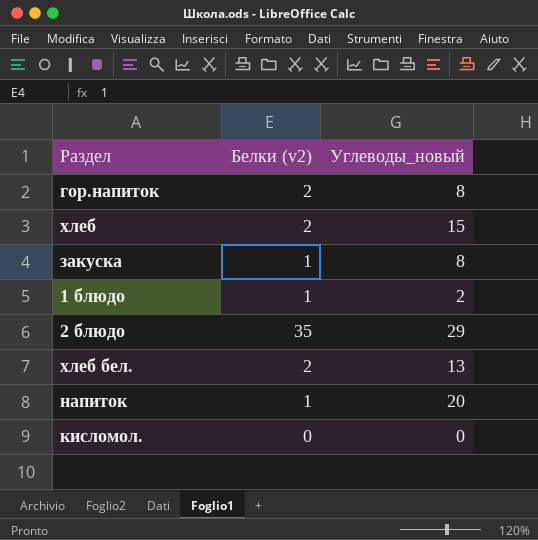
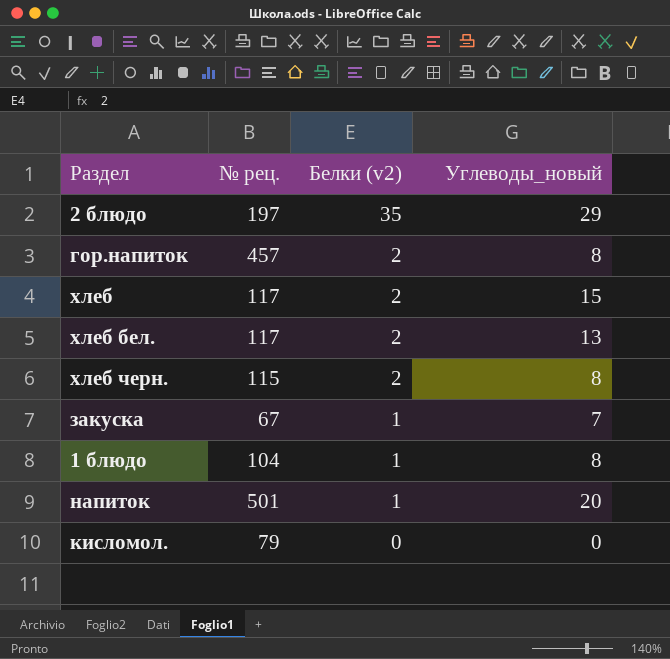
row order: none -> Белки (v2) descending
column № рец. | position: none -> 2
row хлеб черн.: none -> 115 | 2 | 8
закуска | Углеводы_новый: 8 -> 7
1 блюдо | Углеводы_новый: 2 -> 8

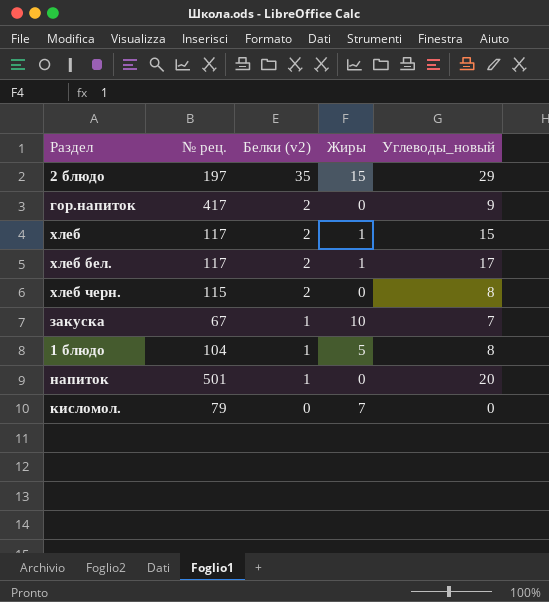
column Жиры | position: none -> 4
гор.напиток | № рец.: 457 -> 417
гор.напиток | Углеводы_новый: 8 -> 9
хлеб бел. | Углеводы_новый: 13 -> 17

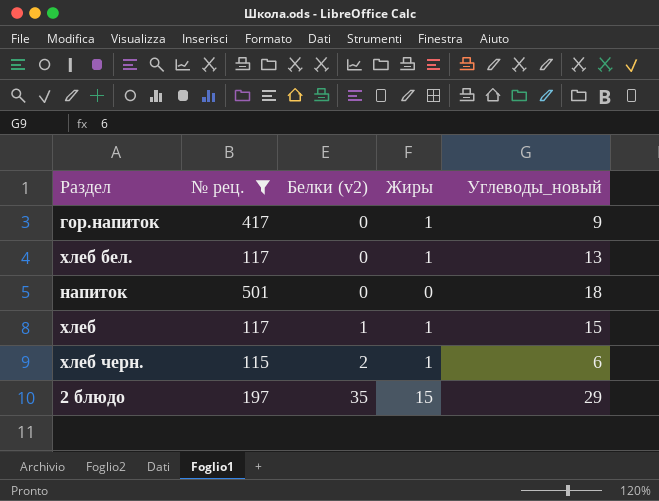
filter: none -> № рец. >= 115
row order: Белки (v2) descending -> Белки (v2) ascending
гор.напиток | Белки (v2): 2 -> 0
гор.напиток | Жиры: 0 -> 1
хлеб бел. | Белки (v2): 2 -> 0
хлеб бел. | Углеводы_новый: 17 -> 13
напиток | Белки (v2): 1 -> 0
напиток | Углеводы_новый: 20 -> 18
хлеб | Белки (v2): 2 -> 1
хлеб черн. | Жиры: 0 -> 1
хлеб черн. | Углеводы_новый: 8 -> 6

